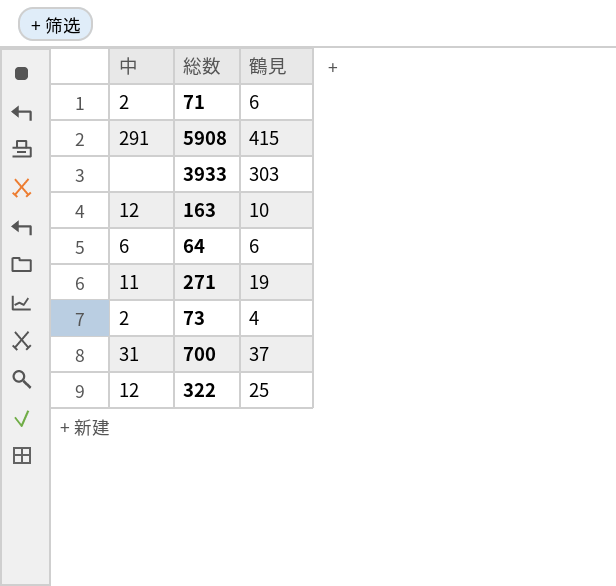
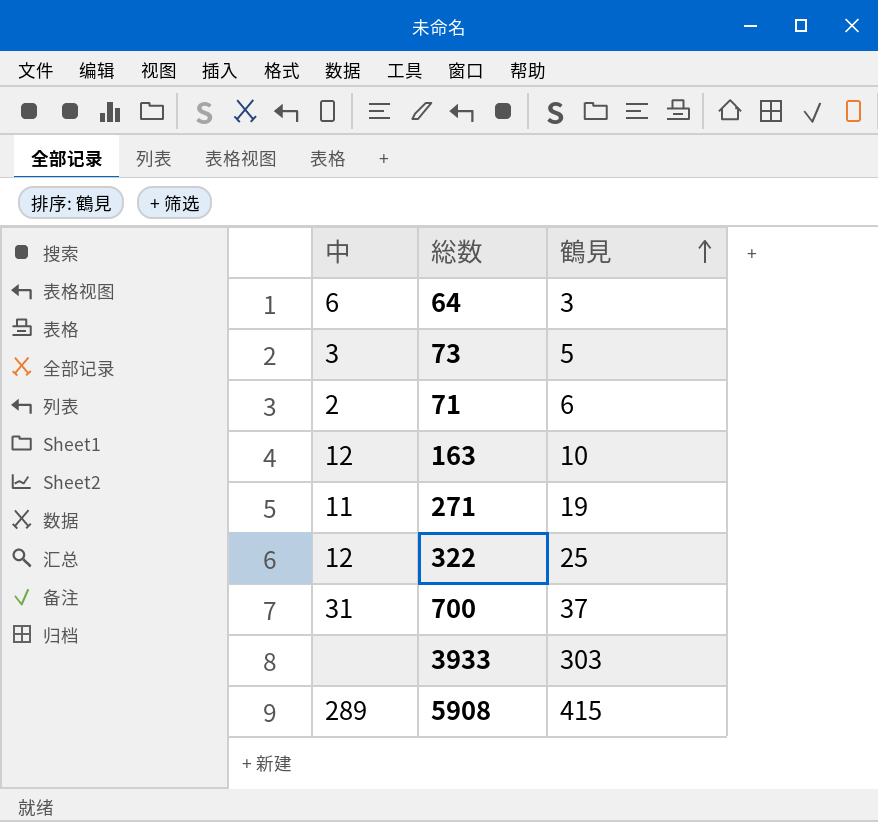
row order: none -> 鶴見 ascending
64 | 鶴見: 6 -> 3
73 | 中: 2 -> 3
73 | 鶴見: 4 -> 5
5908 | 中: 291 -> 289

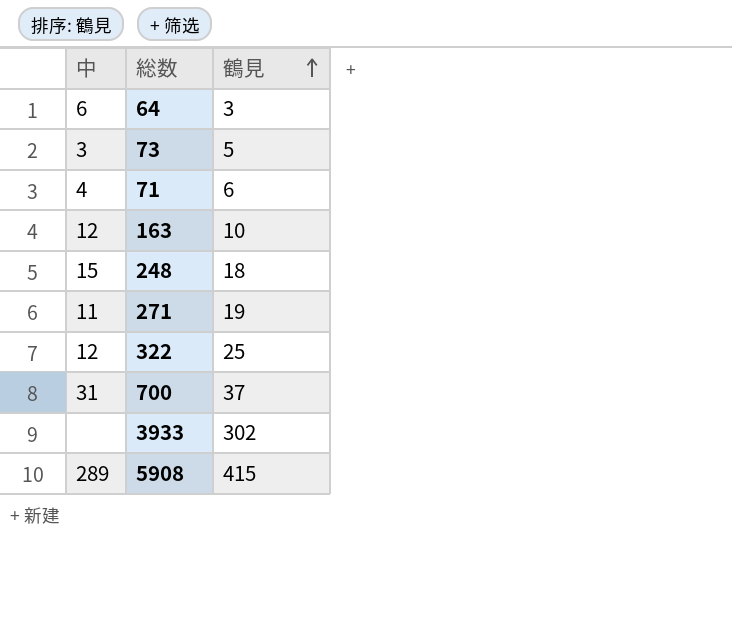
71 | 中: 2 -> 4
row 248: none -> 15 | 18
3933 | 鶴見: 303 -> 302

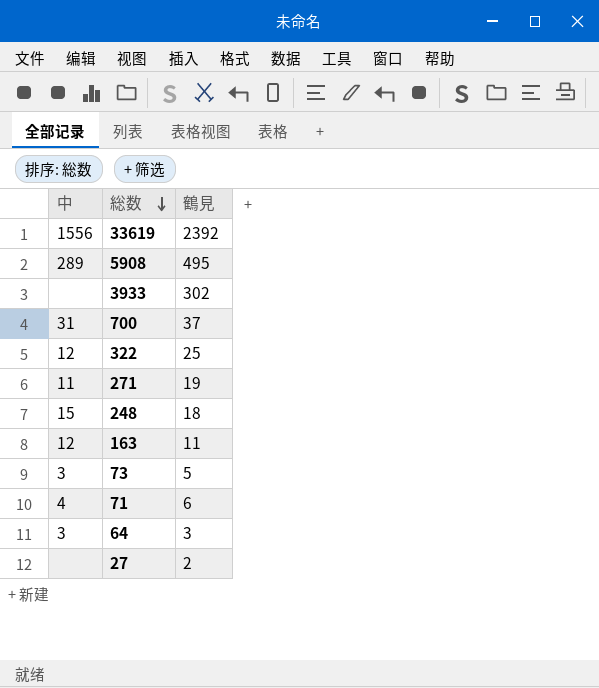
row order: 鶴見 ascending -> 総数 descending
row 33619: none -> 1556 | 2392
5908 | 鶴見: 415 -> 495
163 | 鶴見: 10 -> 11
64 | 中: 6 -> 3
row 27: none -> none | 2

